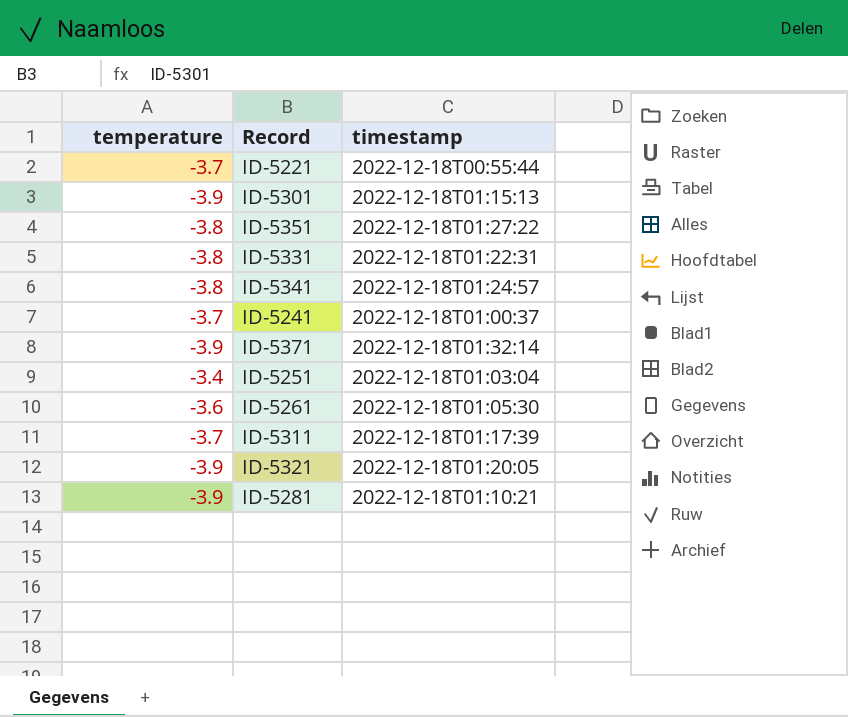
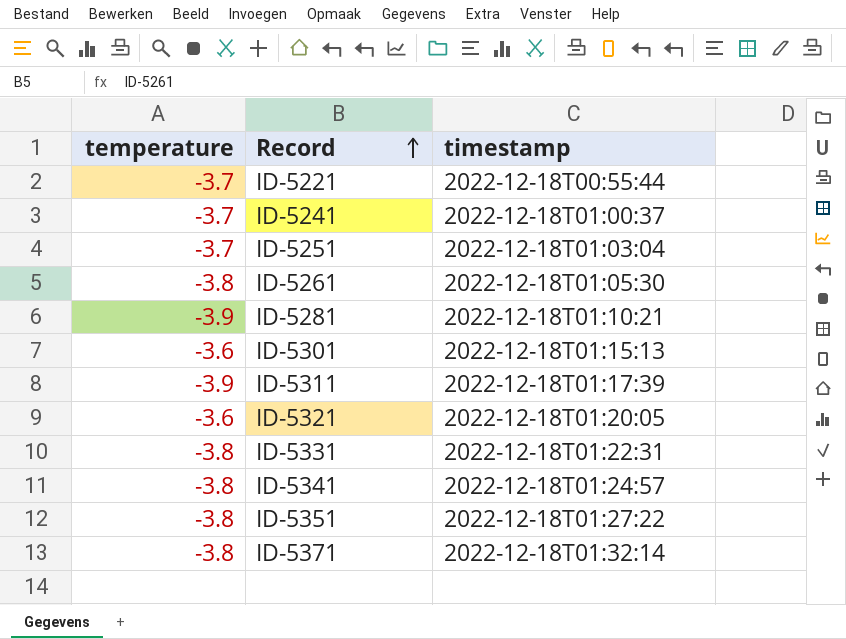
row order: none -> Record ascending
ID-5251 | temperature: -3.4 -> -3.7
ID-5261 | temperature: -3.6 -> -3.8
ID-5301 | temperature: -3.9 -> -3.6
ID-5311 | temperature: -3.7 -> -3.9
ID-5321 | temperature: -3.9 -> -3.6
ID-5371 | temperature: -3.9 -> -3.8

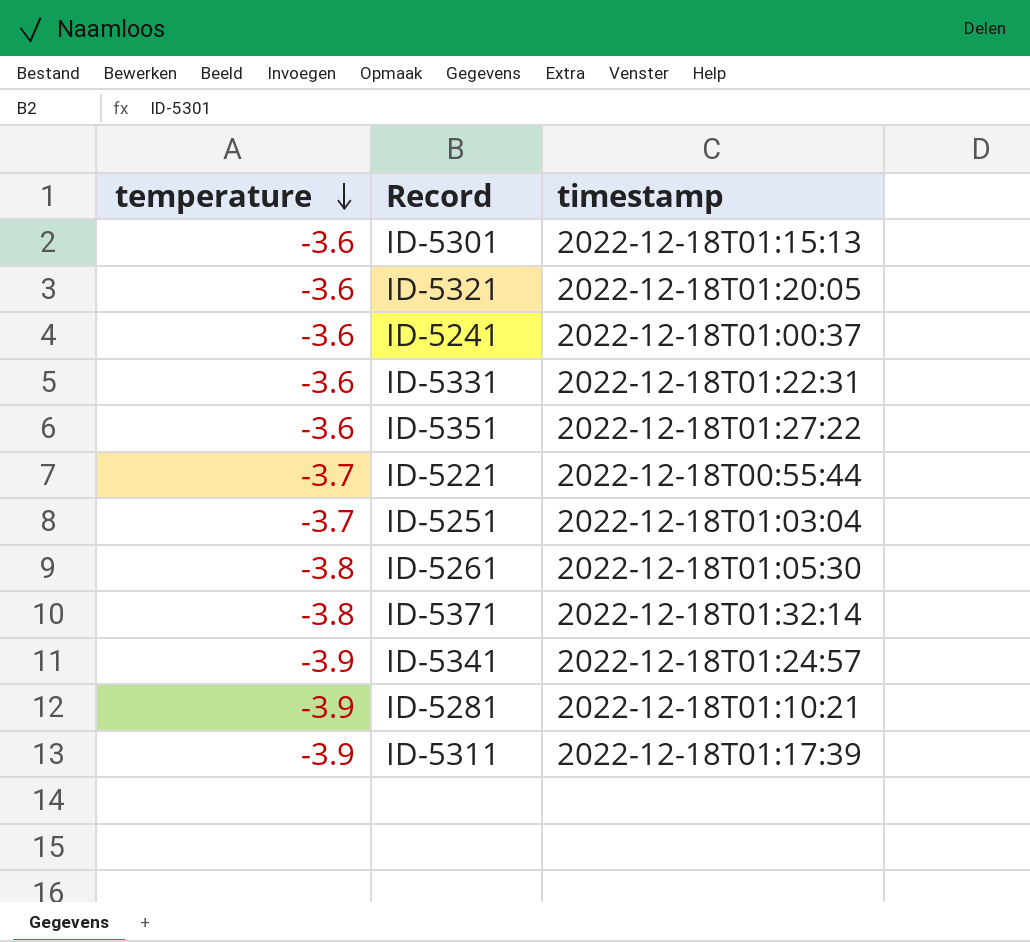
row order: Record ascending -> temperature descending
ID-5241 | temperature: -3.7 -> -3.6
ID-5331 | temperature: -3.8 -> -3.6
ID-5351 | temperature: -3.8 -> -3.6
ID-5341 | temperature: -3.8 -> -3.9

